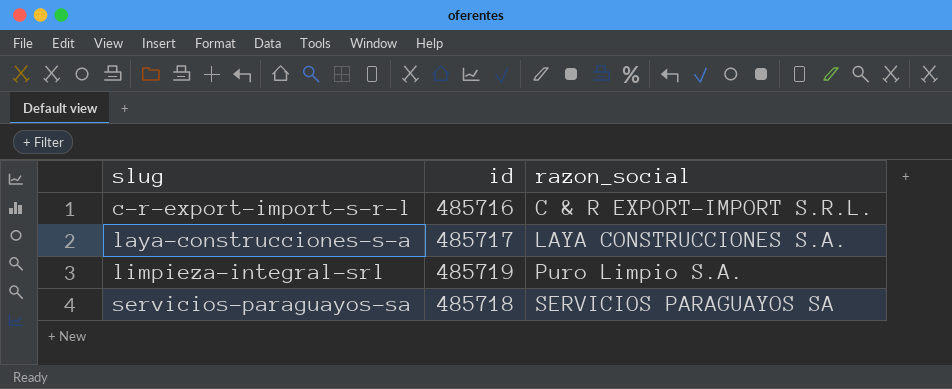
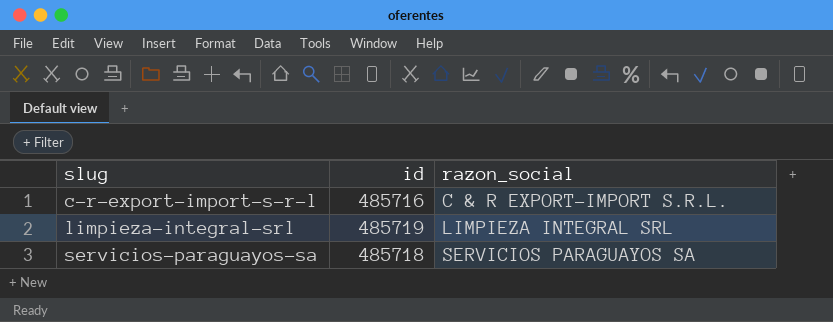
row laya-construcciones-s-a: 485717 | LAYA CONSTRUCCIONES S.A. -> none
limpieza-integral-srl | razon_social: Puro Limpio S.A. -> LIMPIEZA INTEGRAL SRL

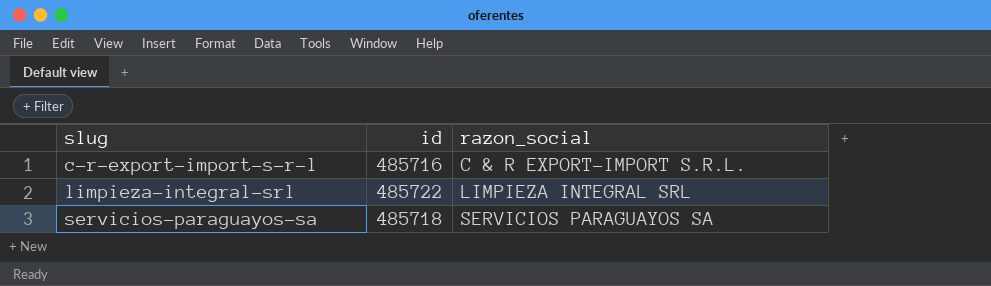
limpieza-integral-srl | id: 485719 -> 485722

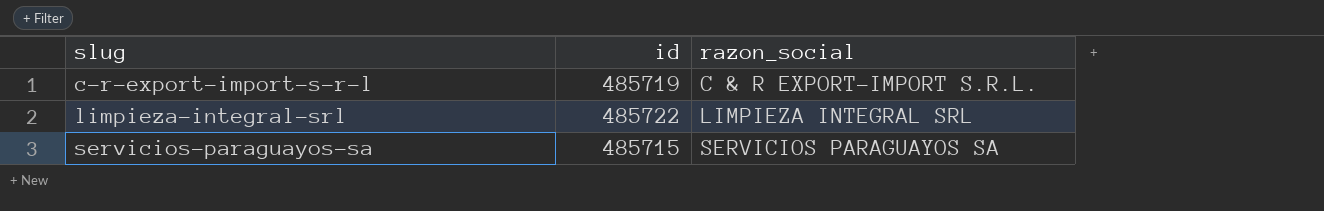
c-r-export-import-s-r-l | id: 485716 -> 485719
servicios-paraguayos-sa | id: 485718 -> 485715

